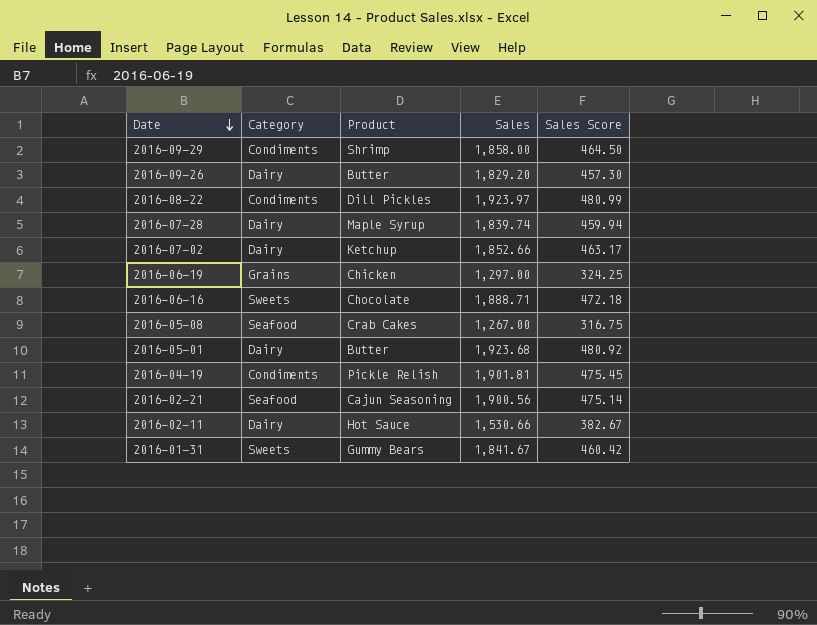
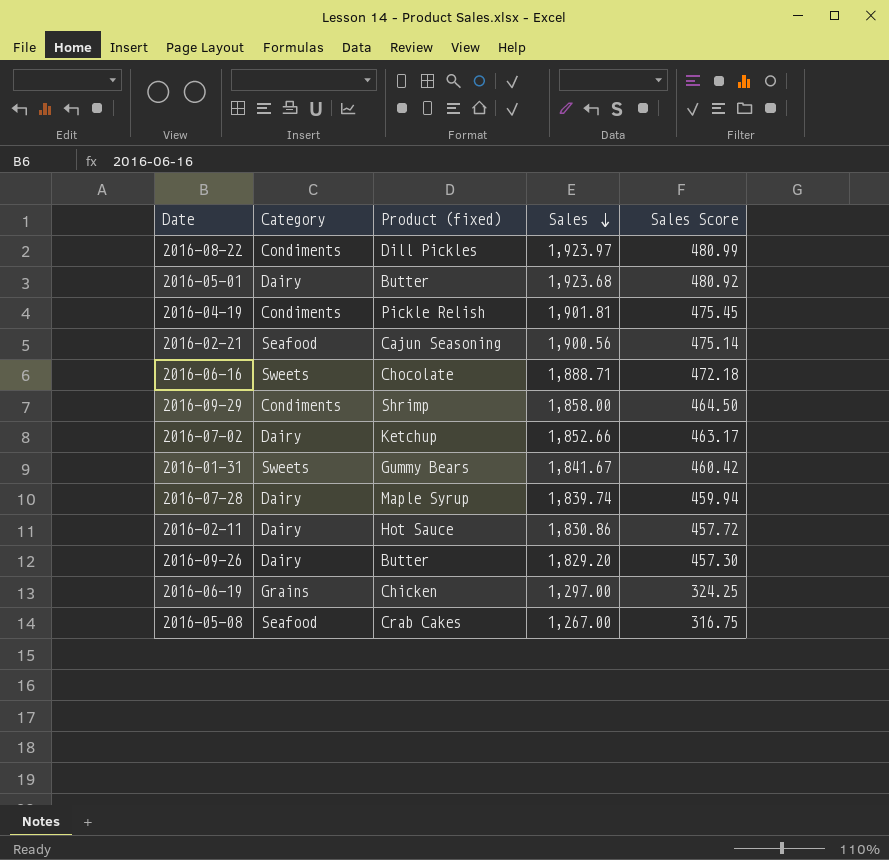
row order: Date descending -> Sales descending
column name: Product -> Product (fixed)
2016-02-11 | Sales: 1,530.66 -> 1,830.86
2016-02-11 | Sales Score: 382.67 -> 457.72

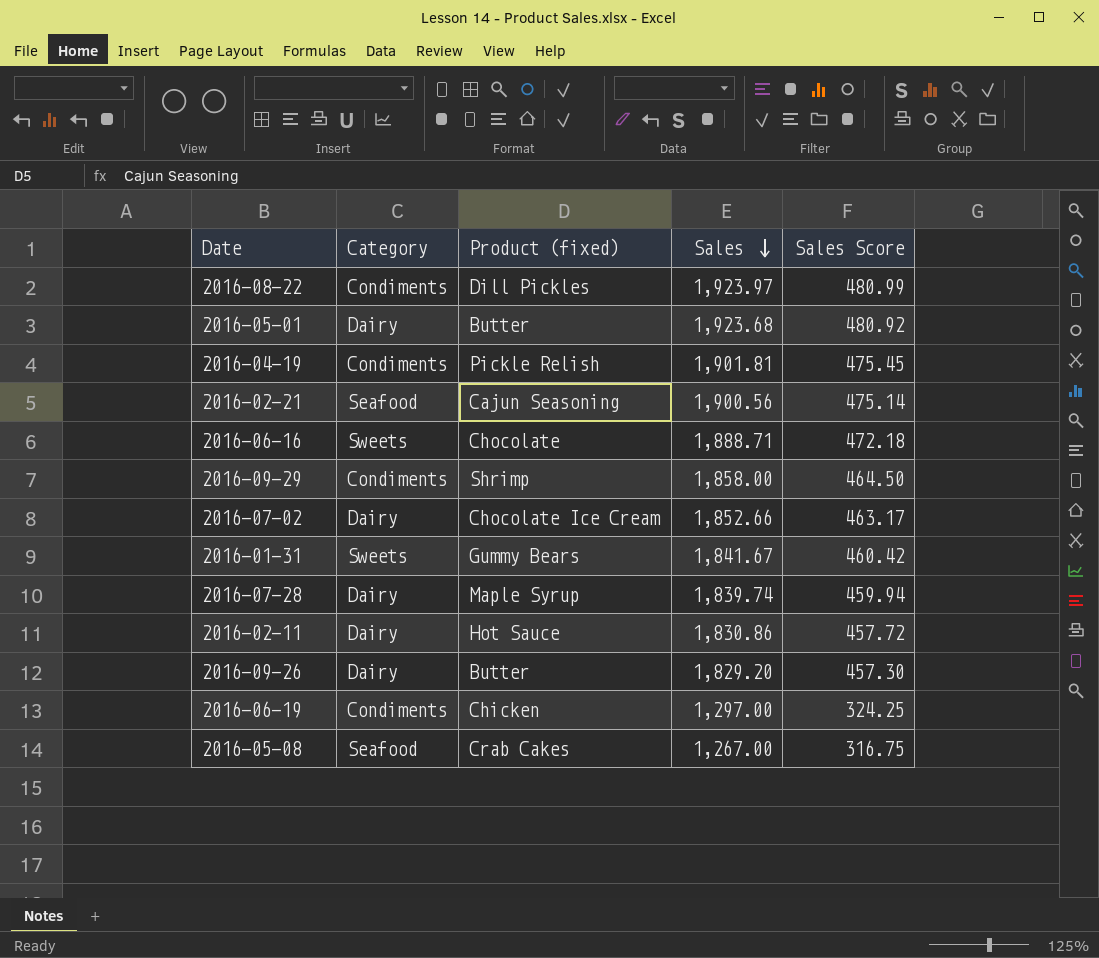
2016-07-02 | Product (fixed): Ketchup -> Chocolate Ice Cream
2016-06-19 | Category: Grains -> Condiments

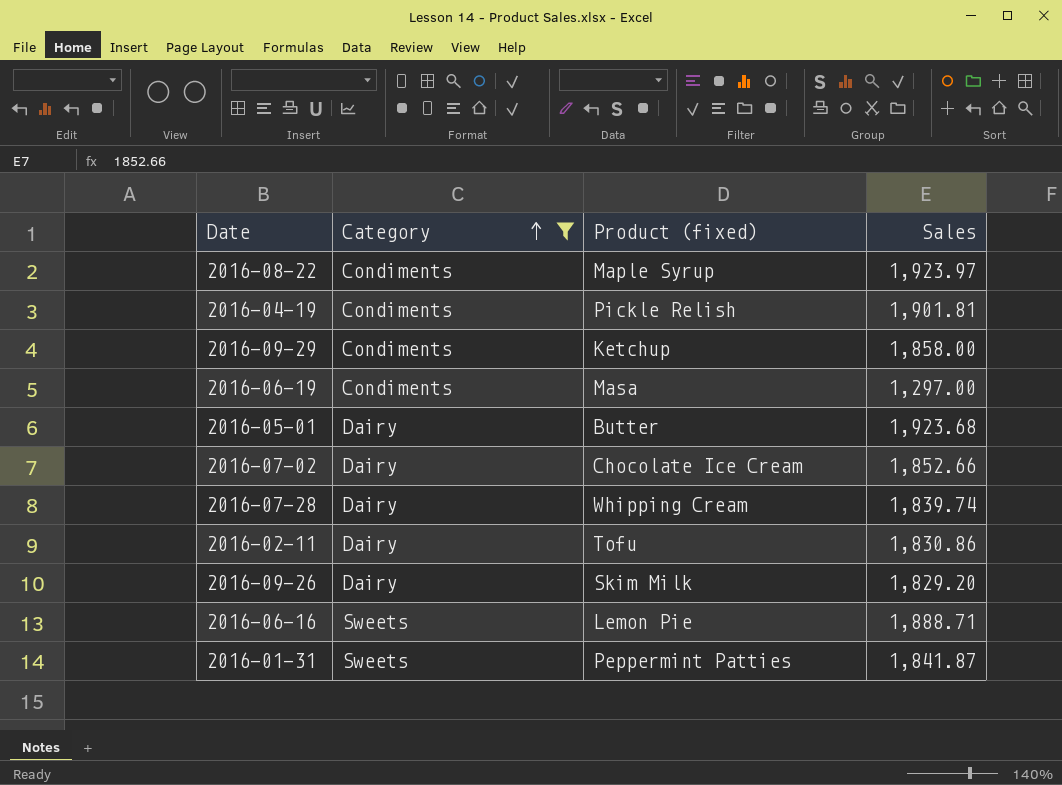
filter: none -> Category != Seafood
row order: Sales descending -> Category ascending
column Sales Score | formula: [Sales] * 0.25 -> none
2016-08-22 | Product (fixed): Dill Pickles -> Maple Syrup
2016-09-29 | Product (fixed): Shrimp -> Ketchup
2016-06-19 | Product (fixed): Chicken -> Masa
2016-07-28 | Product (fixed): Maple Syrup -> Whipping Cream
2016-02-11 | Product (fixed): Hot Sauce -> Tofu
2016-09-26 | Product (fixed): Butter -> Skim Milk
2016-06-16 | Product (fixed): Chocolate -> Lemon Pie
2016-01-31 | Product (fixed): Gummy Bears -> Peppermint Patties
2016-01-31 | Sales: 1,841.67 -> 1,841.87

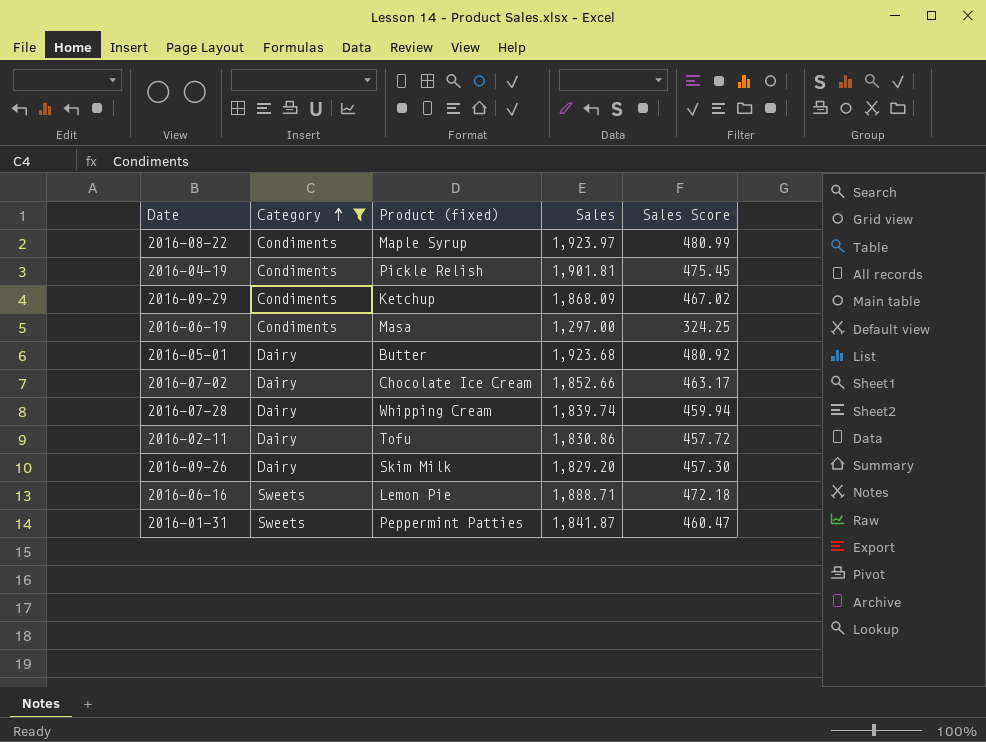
column Sales Score | formula: none -> [Sales] * 0.25
2016-09-29 | Sales: 1,858.00 -> 1,868.09

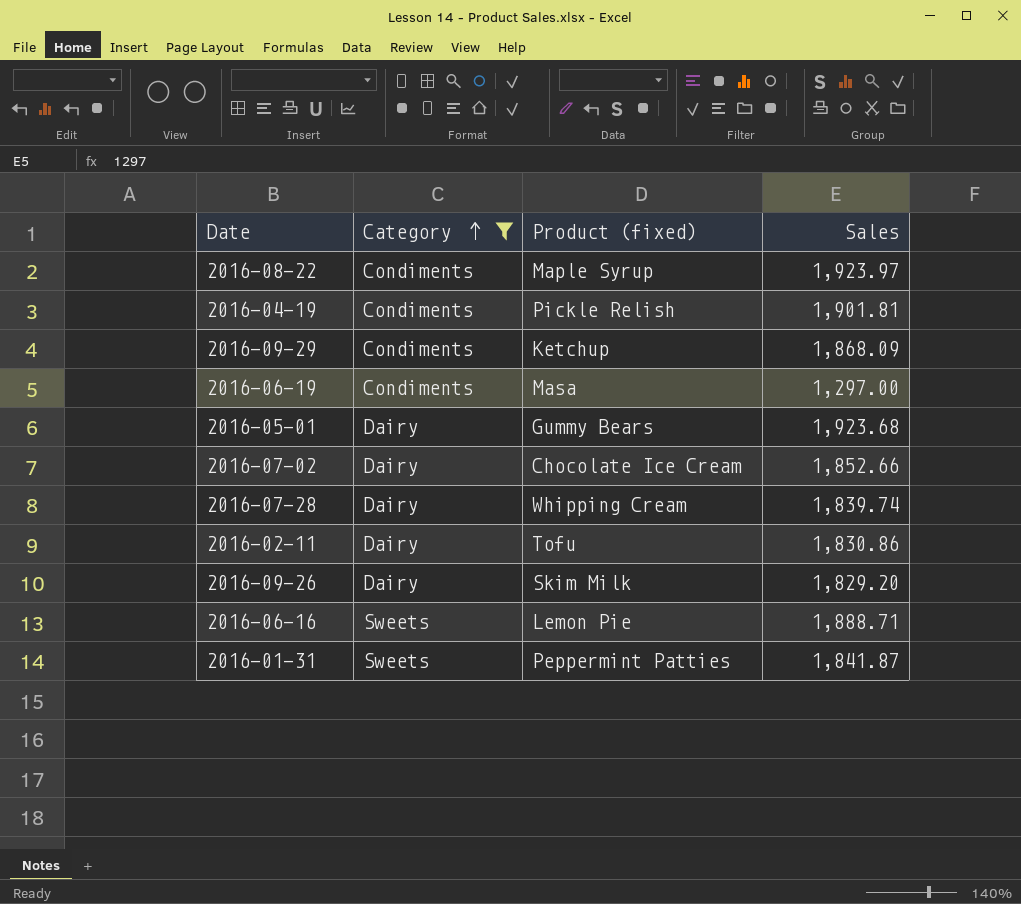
column Sales Score | formula: [Sales] * 0.25 -> none
2016-05-01 | Product (fixed): Butter -> Gummy Bears

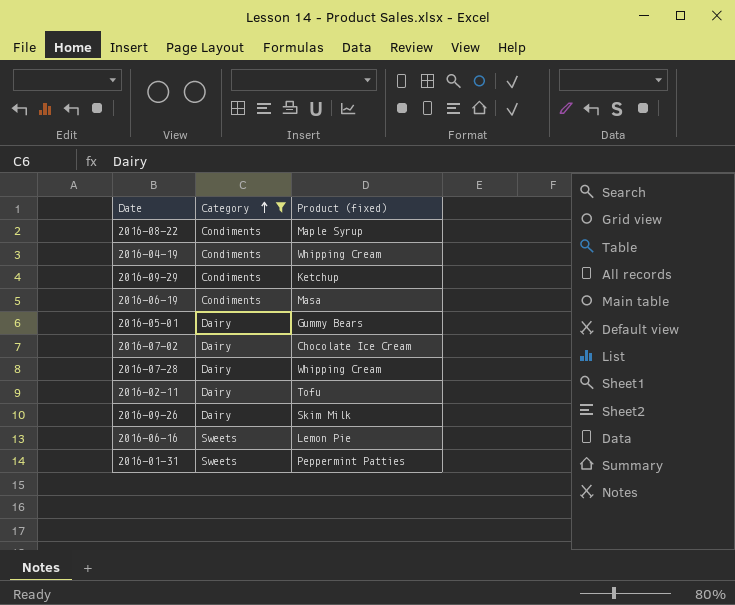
column Sales | position: 4 -> none
2016-04-19 | Product (fixed): Pickle Relish -> Whipping Cream

